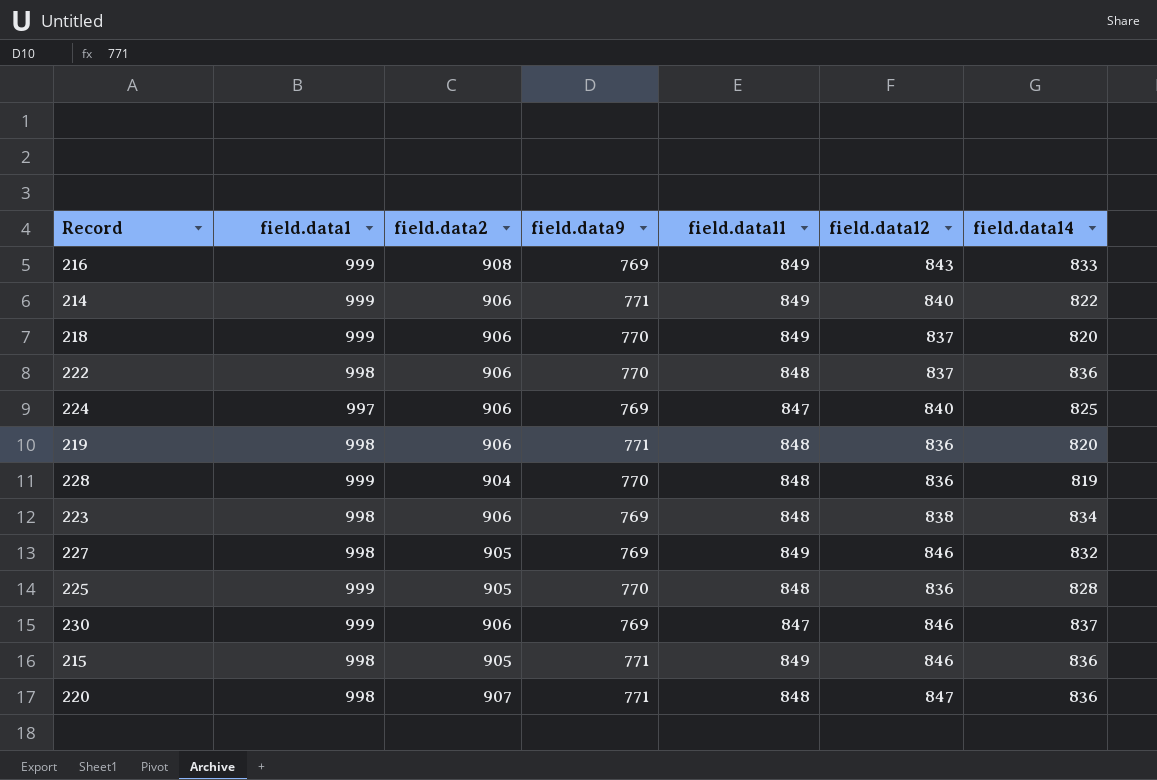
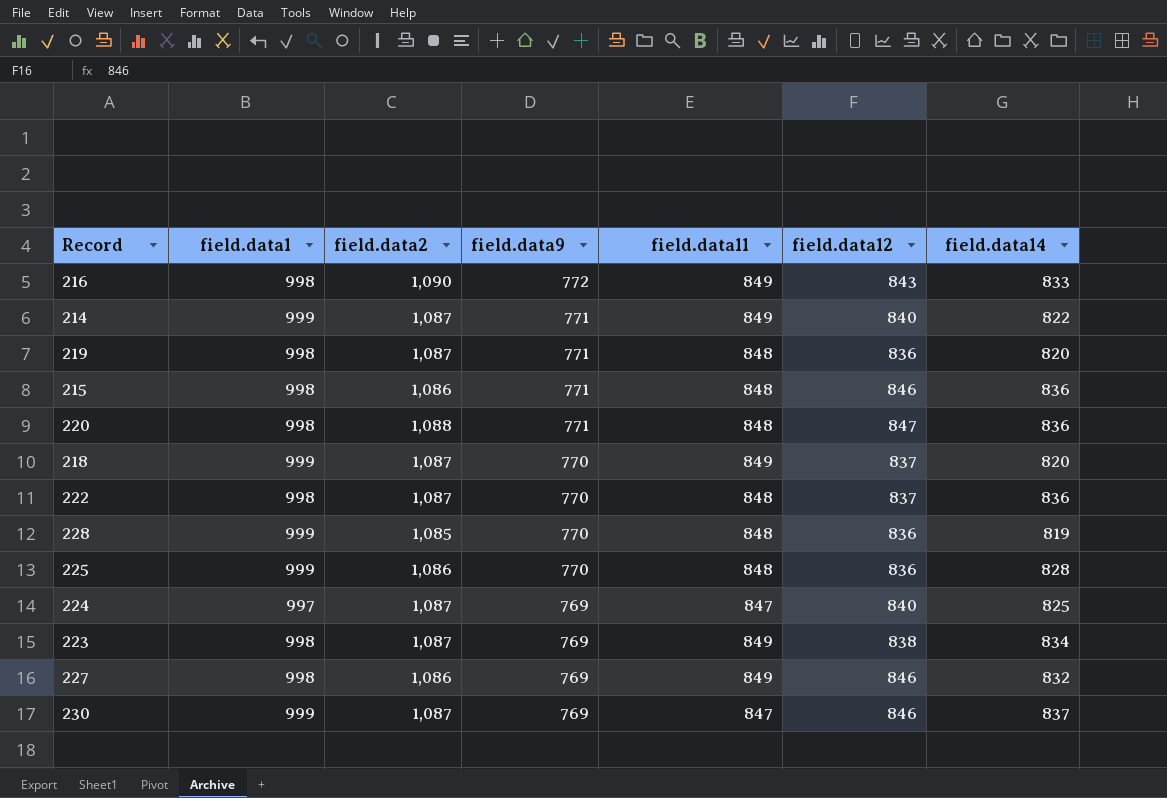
row order: none -> field.data9 descending
216 | field.data1: 999 -> 998
216 | field.data2: 908 -> 1,090
216 | field.data9: 769 -> 772
214 | field.data2: 906 -> 1,087
219 | field.data2: 906 -> 1,087
215 | field.data2: 905 -> 1,086
215 | field.data11: 849 -> 848
220 | field.data2: 907 -> 1,088
218 | field.data2: 906 -> 1,087
222 | field.data2: 906 -> 1,087
228 | field.data2: 904 -> 1,085
225 | field.data2: 905 -> 1,086
224 | field.data2: 906 -> 1,087
223 | field.data2: 906 -> 1,087
223 | field.data11: 848 -> 849
227 | field.data2: 905 -> 1,086
230 | field.data2: 906 -> 1,087

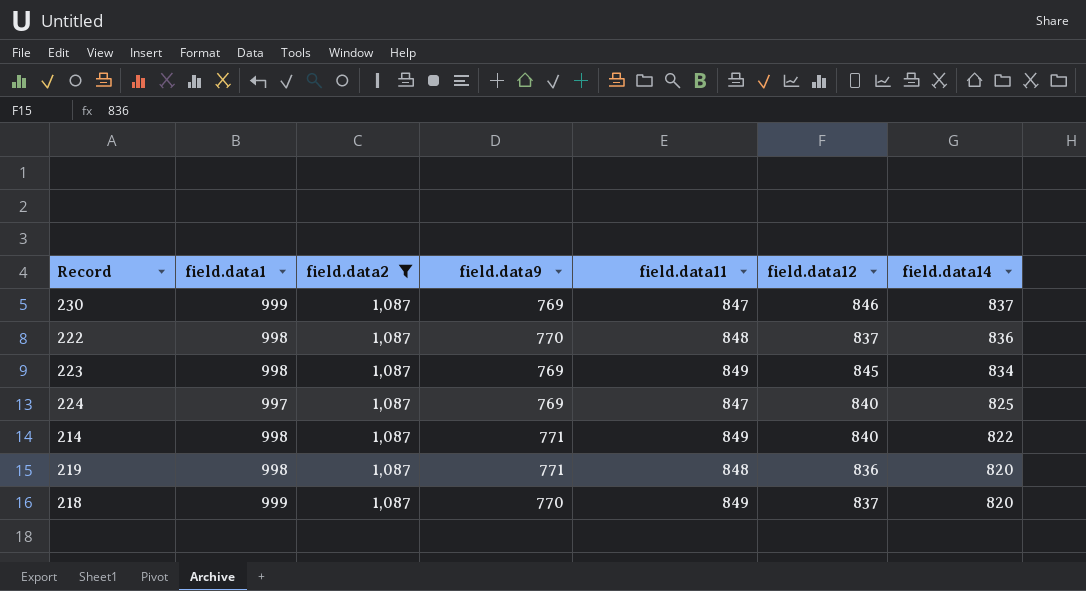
filter: none -> field.data2 = 1,087
row order: field.data9 descending -> field.data14 descending
223 | field.data12: 838 -> 845
214 | field.data1: 999 -> 998

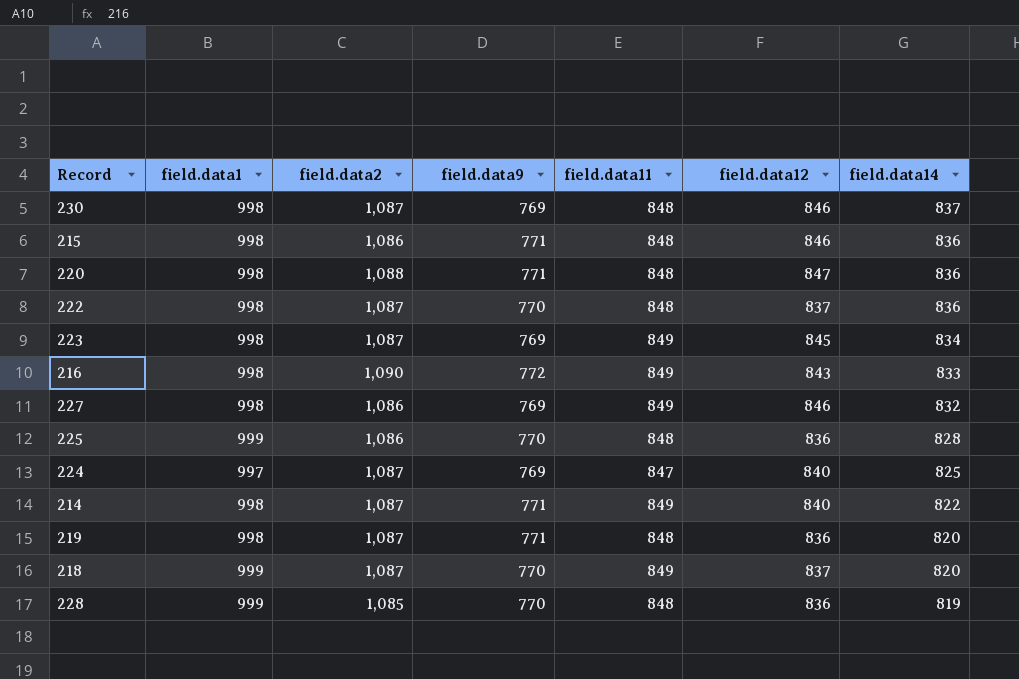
filter: field.data2 = 1,087 -> none
230 | field.data1: 999 -> 998
230 | field.data11: 847 -> 848

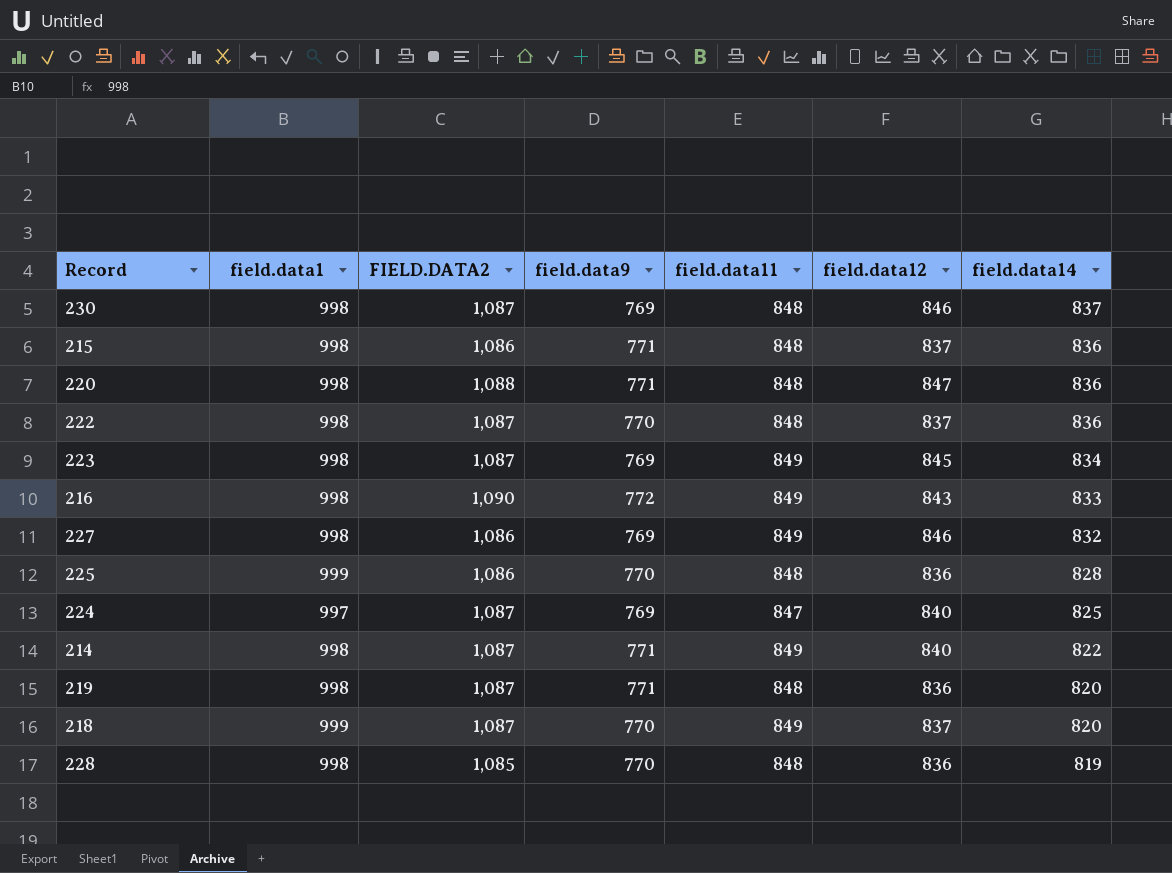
column name: field.data2 -> FIELD.DATA2
215 | field.data12: 846 -> 837
228 | field.data1: 999 -> 998

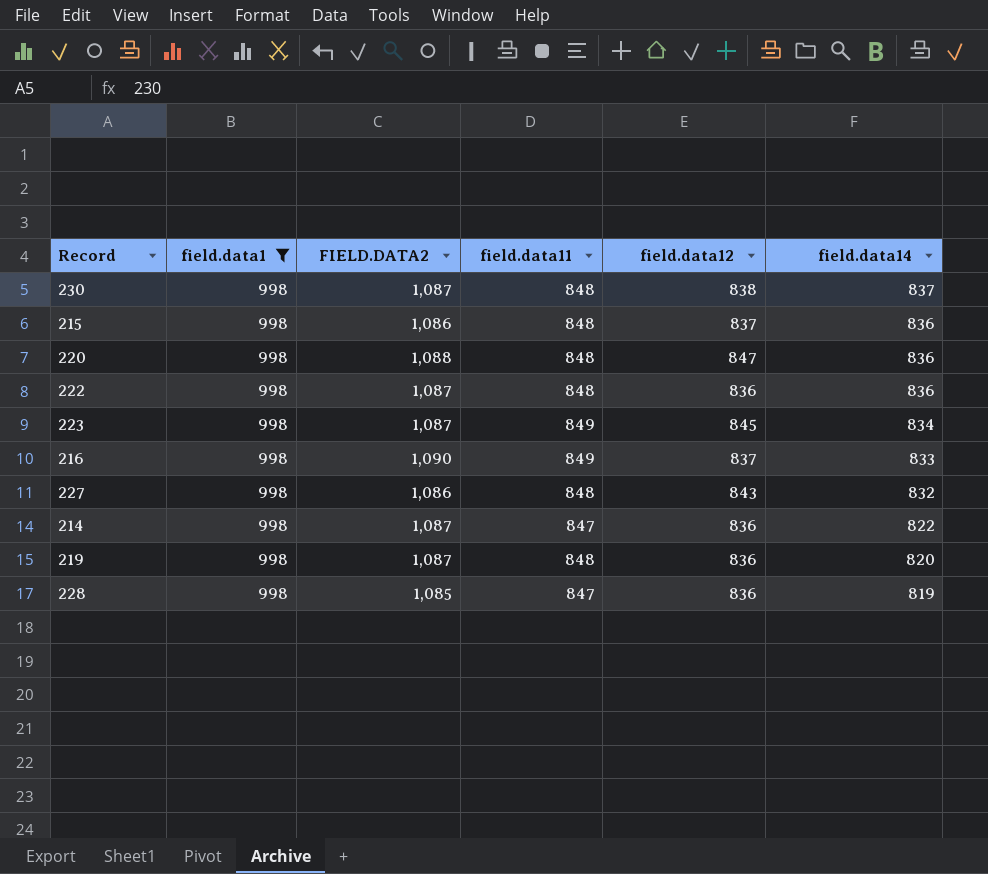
filter: none -> field.data1 = 998
column field.data9 | position: 4 -> none
230 | field.data12: 846 -> 838
222 | field.data12: 837 -> 836
216 | field.data12: 843 -> 837
227 | field.data11: 849 -> 848
227 | field.data12: 846 -> 843
214 | field.data11: 849 -> 847
214 | field.data12: 840 -> 836
228 | field.data11: 848 -> 847

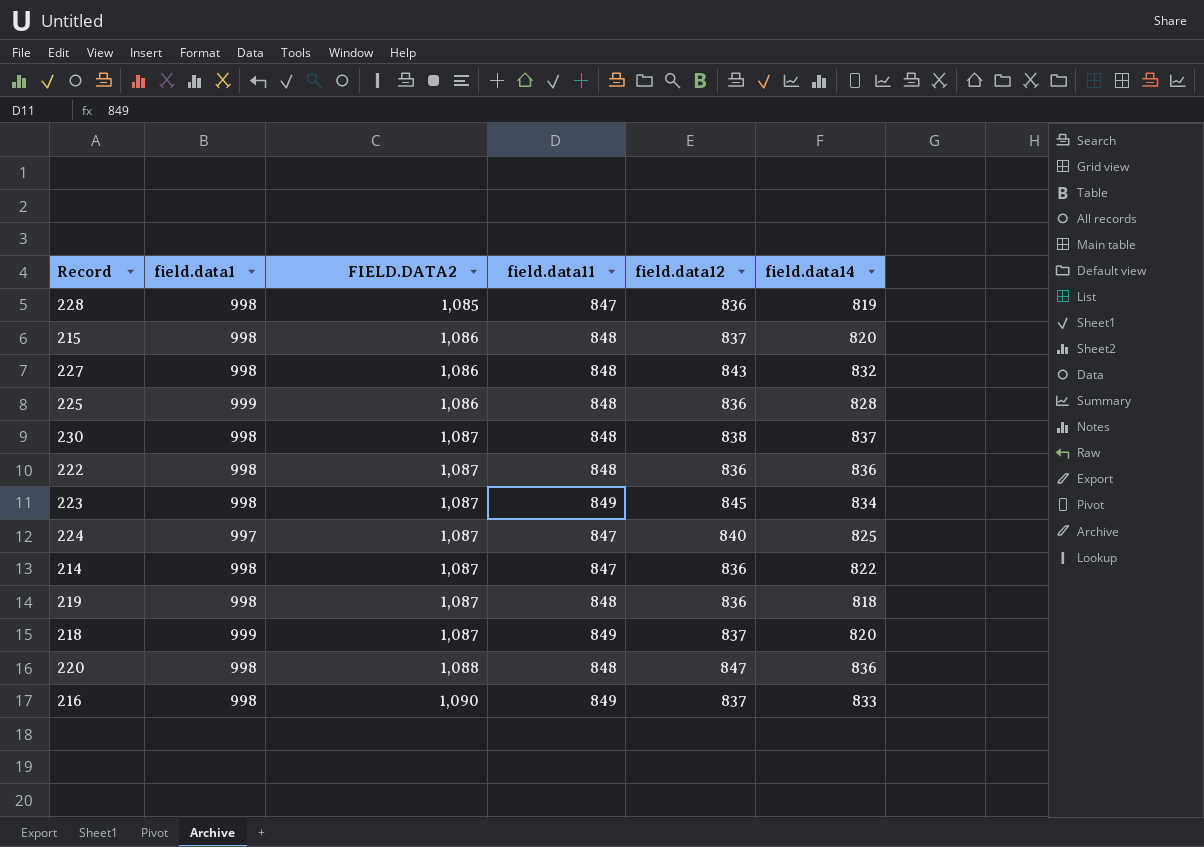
filter: field.data1 = 998 -> none
row order: field.data14 descending -> FIELD.DATA2 ascending
215 | field.data14: 836 -> 820
219 | field.data14: 820 -> 818

